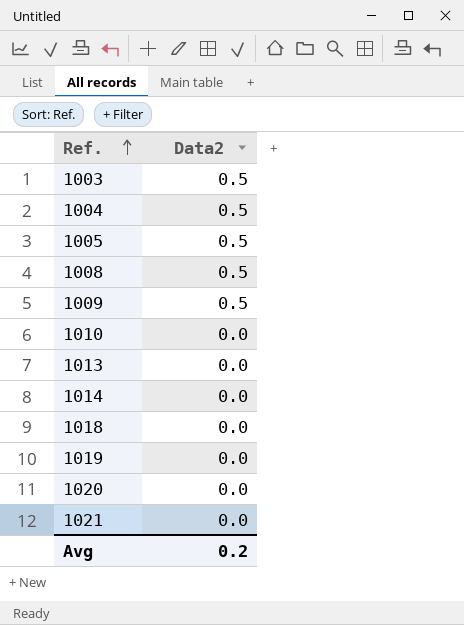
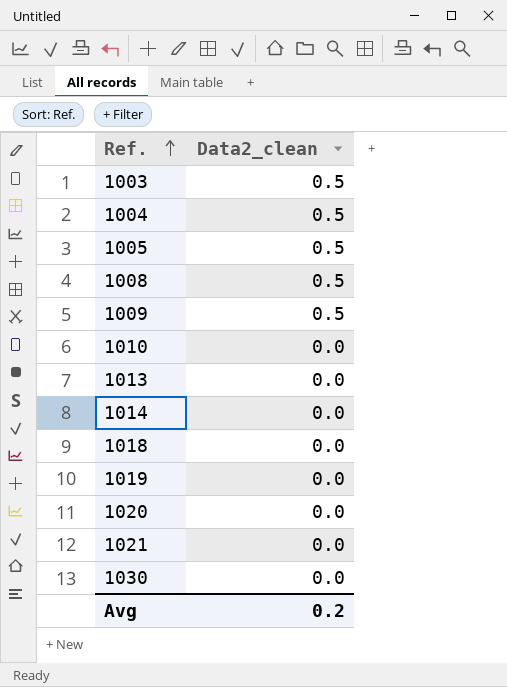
column name: Data2 -> Data2_clean
row 1030: none -> 0.0

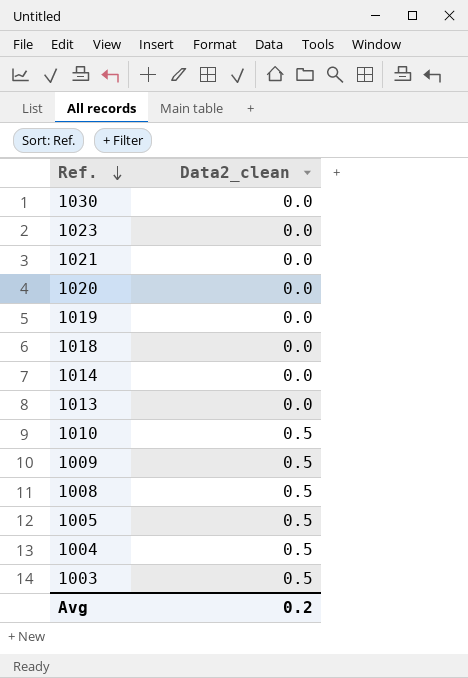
row order: Ref. ascending -> Ref. descending
row 1023: none -> 0.0
1010 | Data2_clean: 0.0 -> 0.5

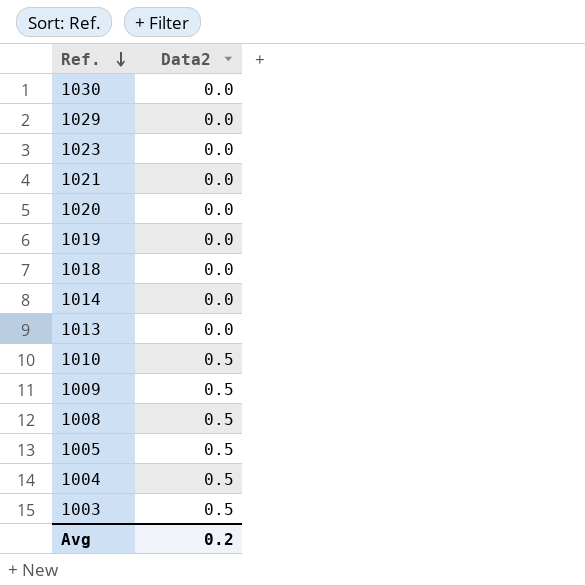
column name: Data2_clean -> Data2
row 1029: none -> 0.0

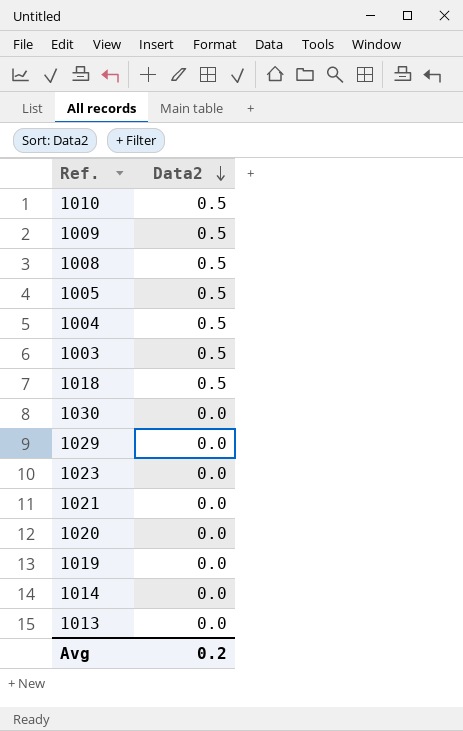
row order: Ref. descending -> Data2 descending
1018 | Data2: 0.0 -> 0.5

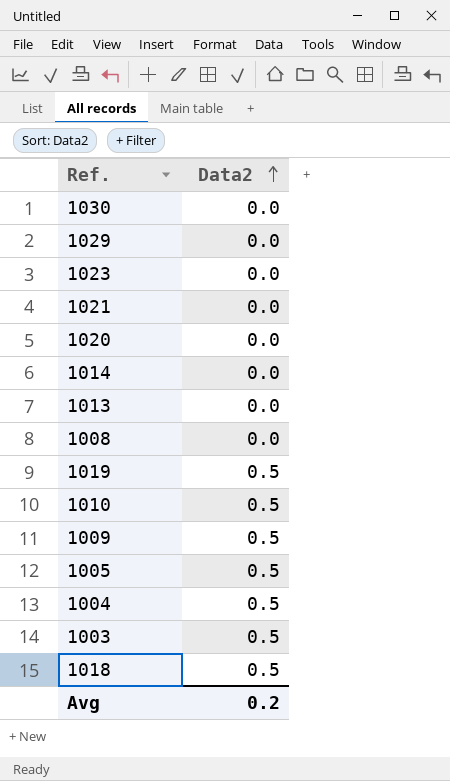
row order: Data2 descending -> Data2 ascending
1008 | Data2: 0.5 -> 0.0
1019 | Data2: 0.0 -> 0.5

